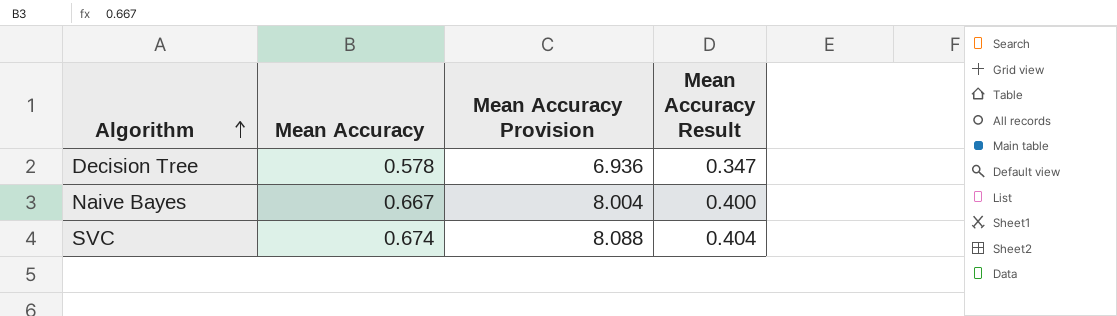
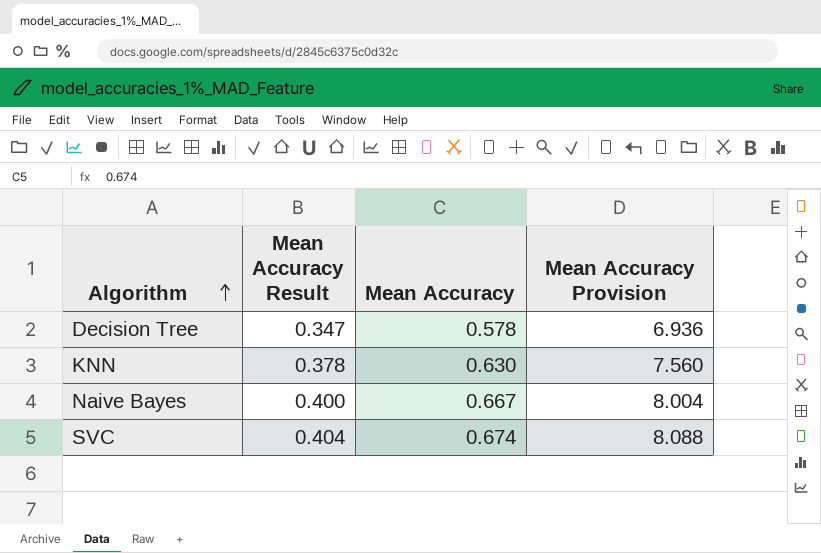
column Mean Accuracy Result | position: 4 -> 2
row KNN: none -> 0.378 | 0.630 | 7.560

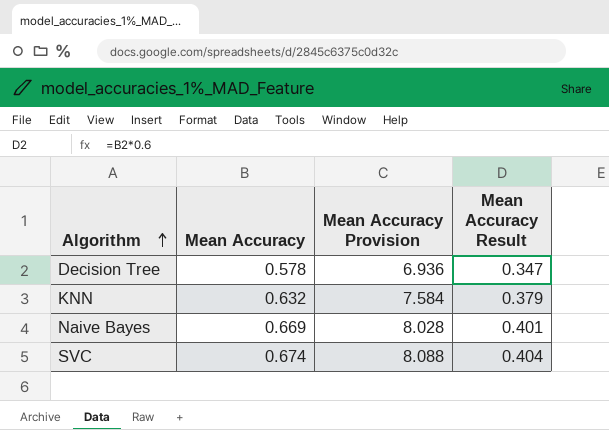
column Mean Accuracy Result | position: 2 -> 4
KNN | Mean Accuracy: 0.630 -> 0.632
KNN | Mean Accuracy Provision: 7.560 -> 7.584
KNN | Mean Accuracy Result: 0.378 -> 0.379
Naive Bayes | Mean Accuracy: 0.667 -> 0.669
Naive Bayes | Mean Accuracy Provision: 8.004 -> 8.028
Naive Bayes | Mean Accuracy Result: 0.400 -> 0.401

